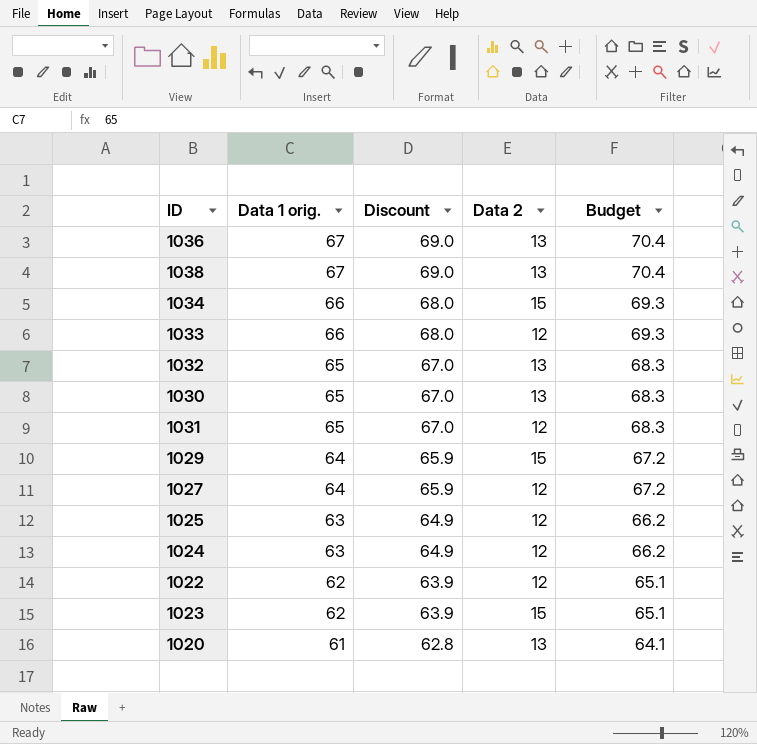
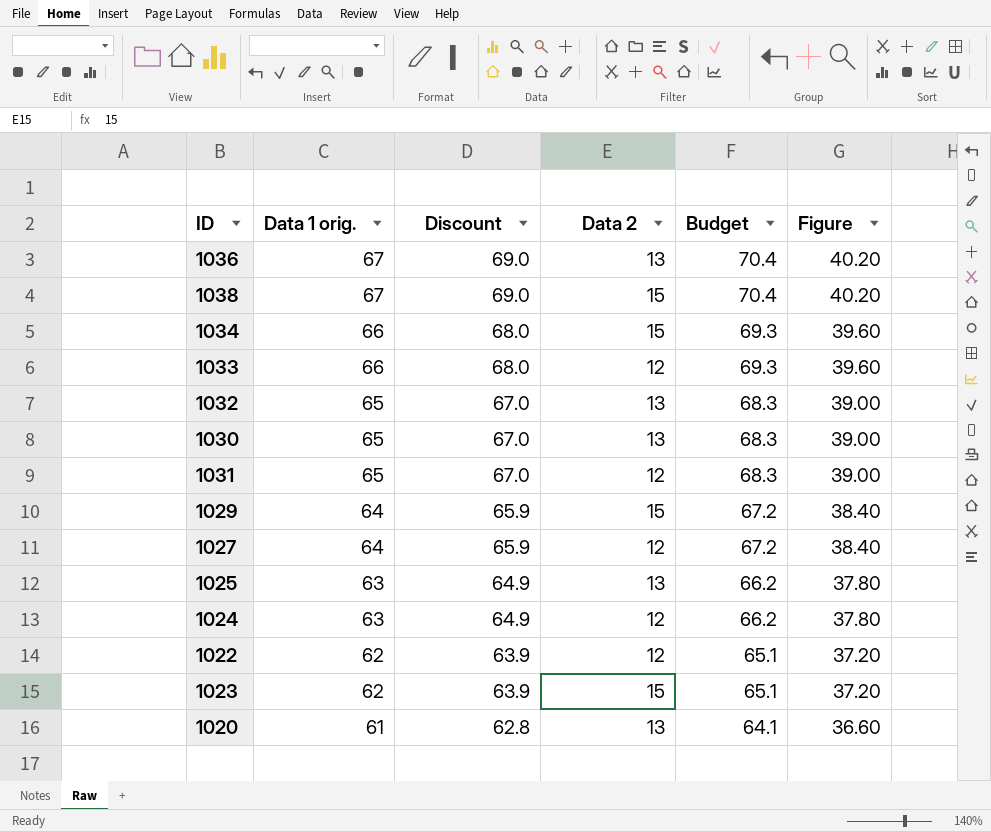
column Figure | formula: none -> [Data 1 orig.] * 0.6
1038 | Data 2: 13 -> 15
1025 | Data 2: 12 -> 13

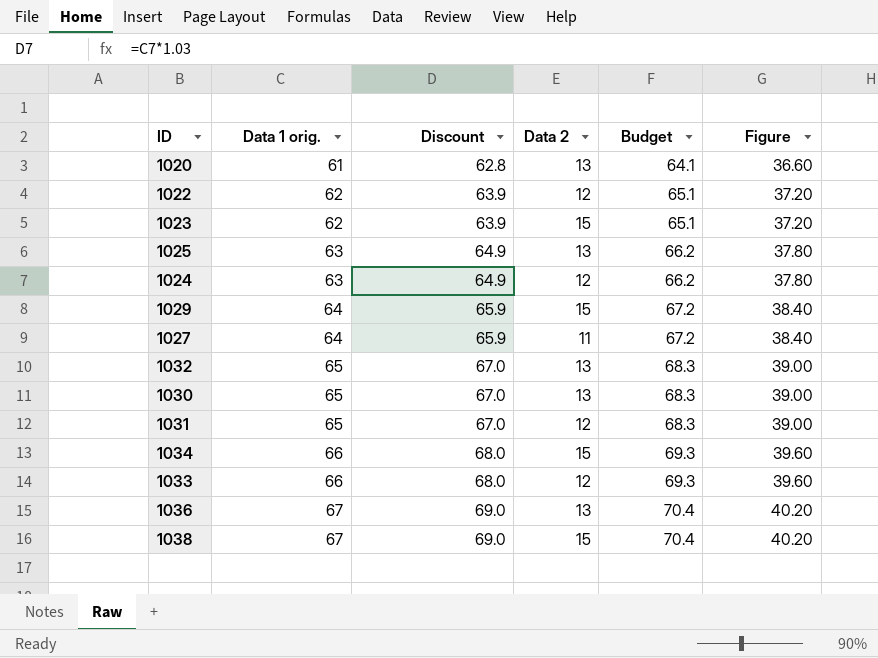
row order: Data 1 orig. descending -> Data 1 orig. ascending
1027 | Data 2: 12 -> 11

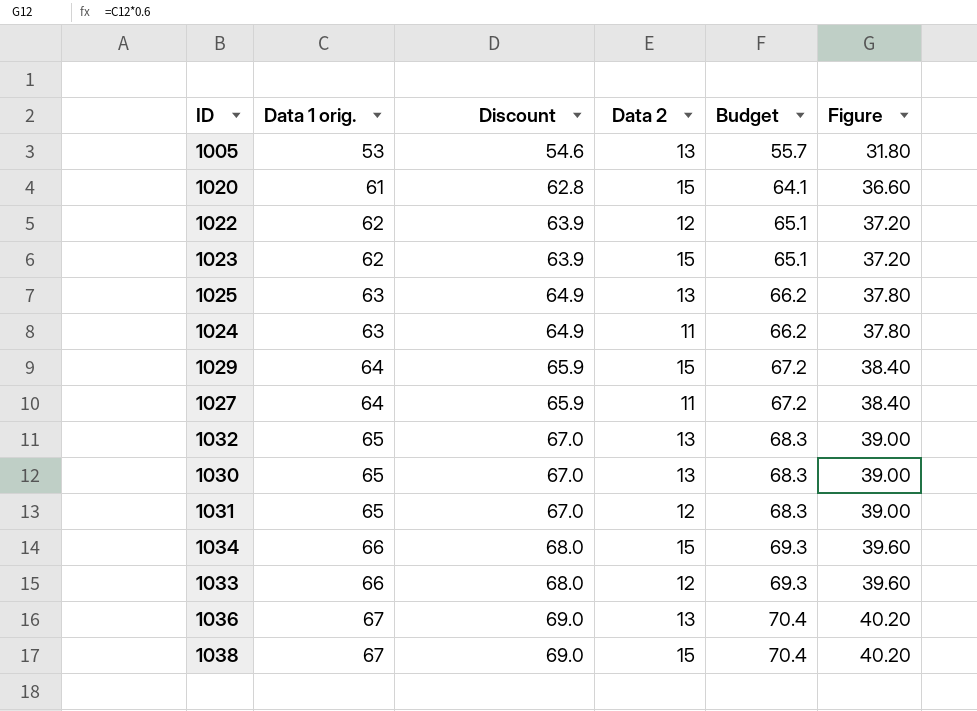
row 1005: none -> 53 | 54.6 | 13 | 55.7 | 31.80
1020 | Data 2: 13 -> 15
1024 | Data 2: 12 -> 11

